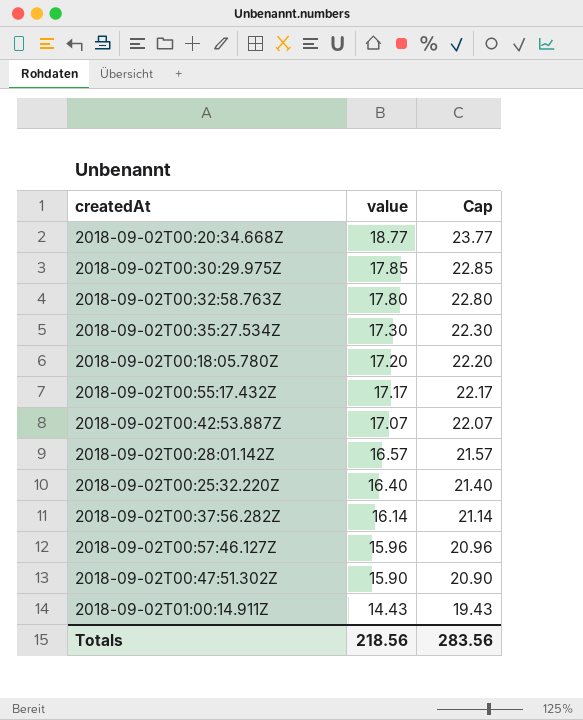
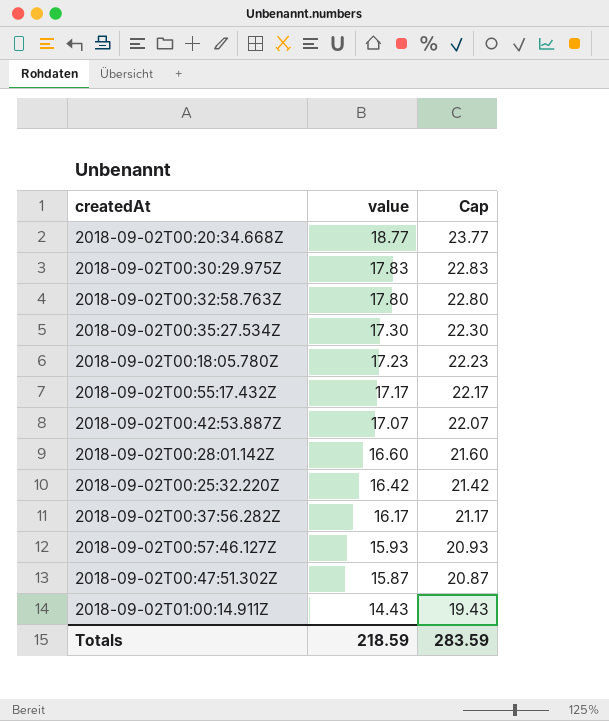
2018-09-02T00:30:29.975Z | value: 17.85 -> 17.83
2018-09-02T00:30:29.975Z | Cap: 22.85 -> 22.83
2018-09-02T00:18:05.780Z | value: 17.20 -> 17.23
2018-09-02T00:18:05.780Z | Cap: 22.20 -> 22.23
2018-09-02T00:28:01.142Z | value: 16.57 -> 16.60
2018-09-02T00:28:01.142Z | Cap: 21.57 -> 21.60
2018-09-02T00:25:32.220Z | value: 16.40 -> 16.42
2018-09-02T00:25:32.220Z | Cap: 21.40 -> 21.42
2018-09-02T00:37:56.282Z | value: 16.14 -> 16.17
2018-09-02T00:37:56.282Z | Cap: 21.14 -> 21.17
2018-09-02T00:57:46.127Z | value: 15.96 -> 15.93
2018-09-02T00:57:46.127Z | Cap: 20.96 -> 20.93
2018-09-02T00:47:51.302Z | value: 15.90 -> 15.87
2018-09-02T00:47:51.302Z | Cap: 20.90 -> 20.87
Totals | value: 218.56 -> 218.59
Totals | Cap: 283.56 -> 283.59

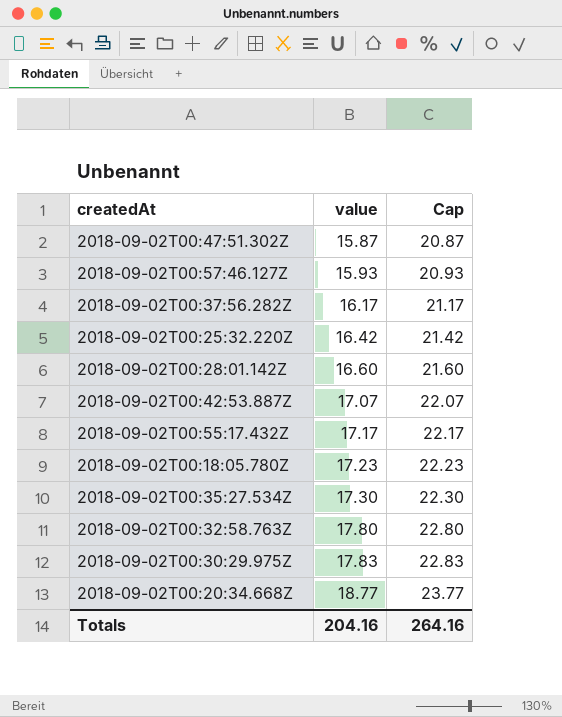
row order: value descending -> value ascending
row 2018-09-02T01:00:14.911Z: 14.43 | 19.43 -> none
Totals | value: 218.59 -> 204.16
Totals | Cap: 283.59 -> 264.16

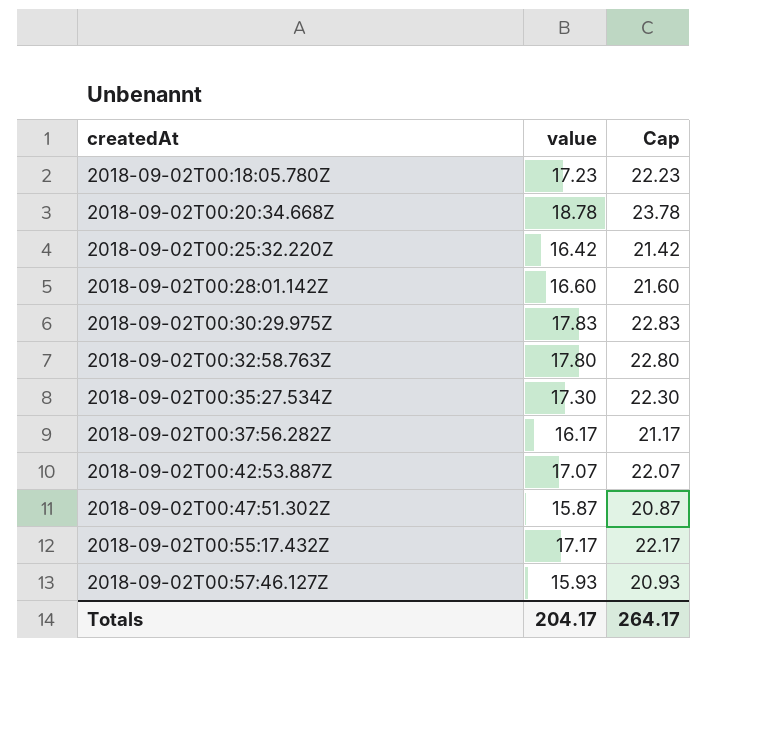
row order: value ascending -> createdAt ascending
2018-09-02T00:20:34.668Z | value: 18.77 -> 18.78
2018-09-02T00:20:34.668Z | Cap: 23.77 -> 23.78
Totals | value: 204.16 -> 204.17
Totals | Cap: 264.16 -> 264.17

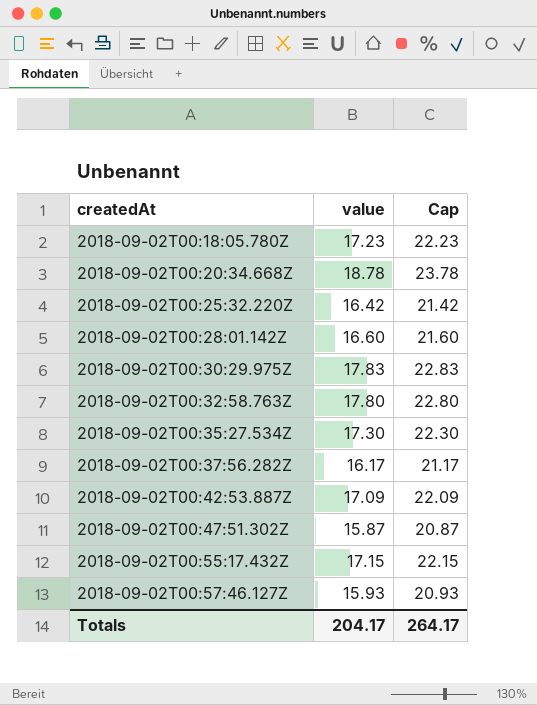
2018-09-02T00:42:53.887Z | value: 17.07 -> 17.09
2018-09-02T00:42:53.887Z | Cap: 22.07 -> 22.09
2018-09-02T00:55:17.432Z | value: 17.17 -> 17.15
2018-09-02T00:55:17.432Z | Cap: 22.17 -> 22.15

